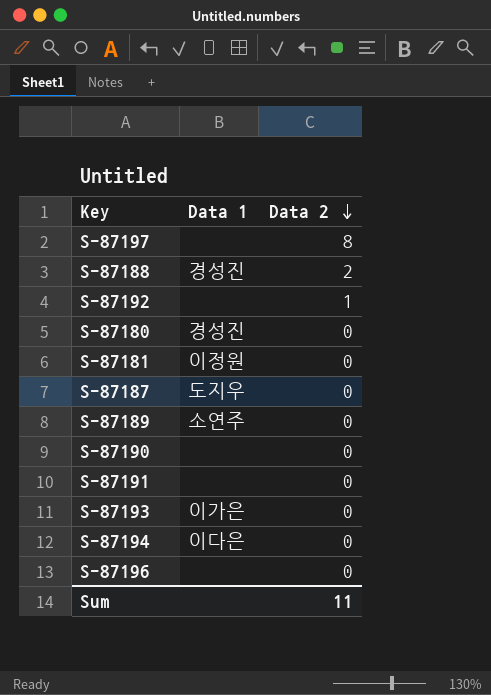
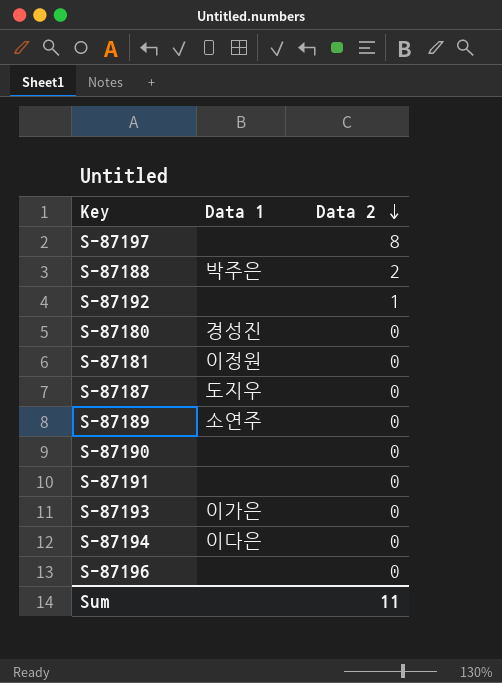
S-87188 | Data 1: 경성진 -> 박주은

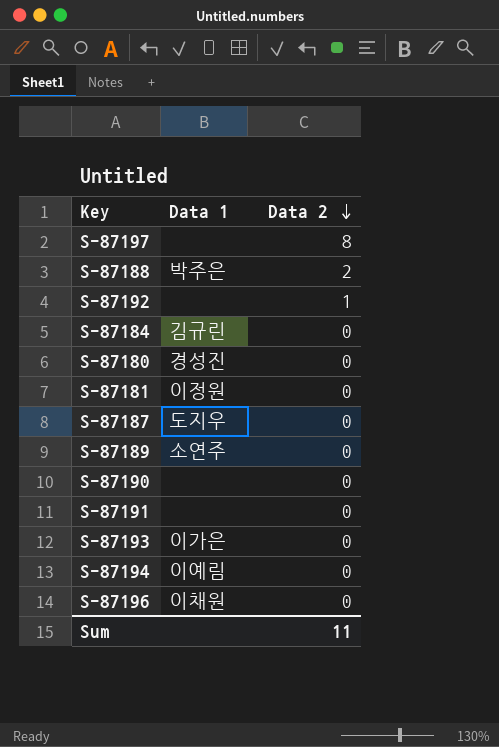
row S-87184: none -> 김규린 | 0
S-87194 | Data 1: 이다은 -> 이예림
S-87196 | Data 1: none -> 이채원

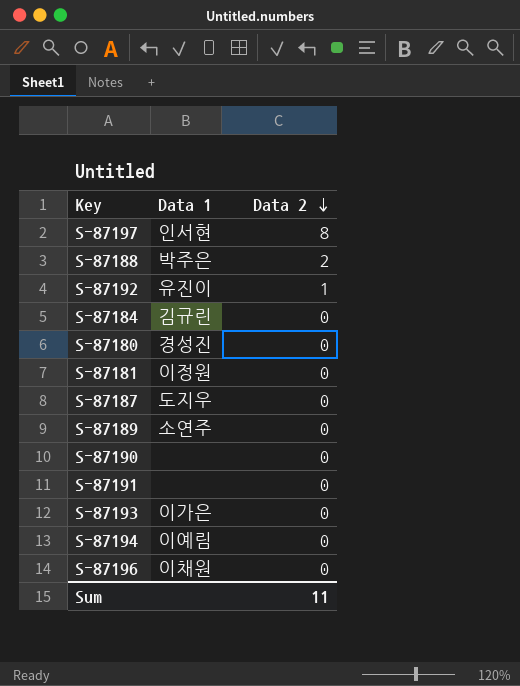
S-87197 | Data 1: none -> 인서현
S-87192 | Data 1: none -> 유진이

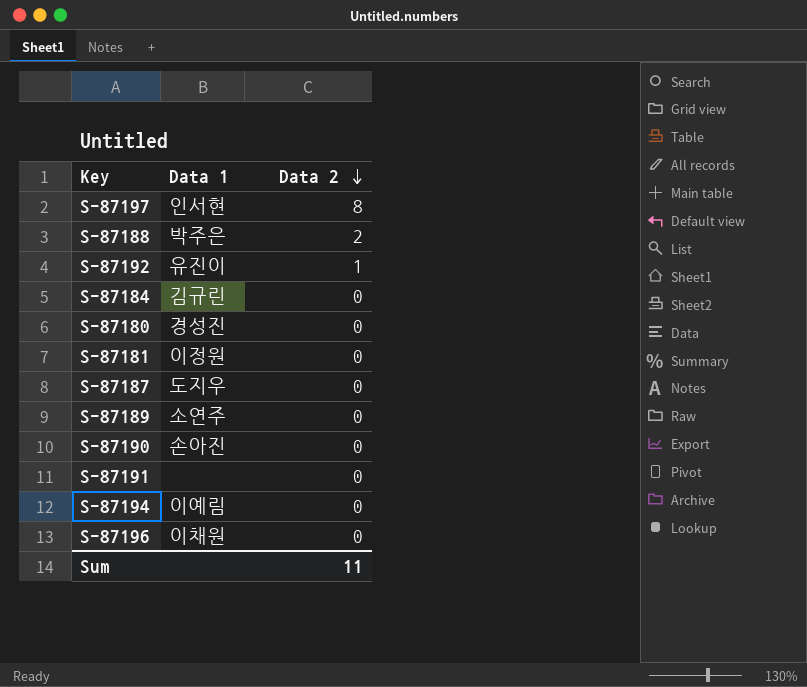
row S-87193: 이가은 | 0 -> none
S-87190 | Data 1: none -> 손아진

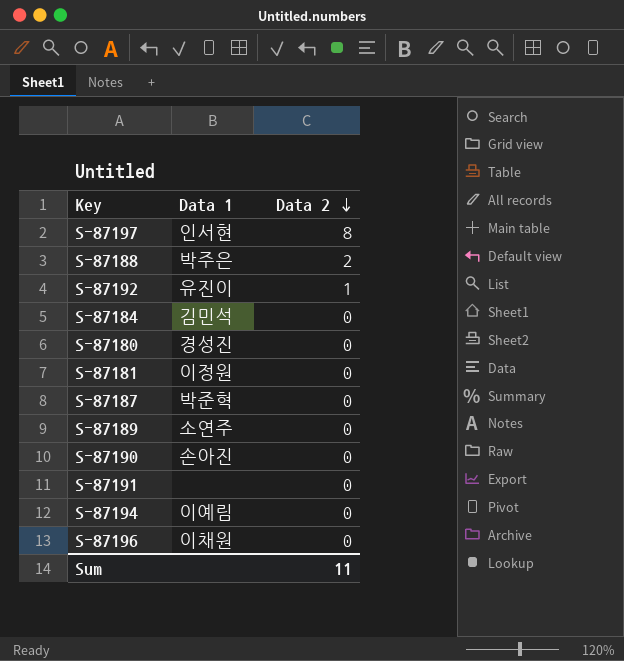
S-87184 | Data 1: 김규린 -> 김민석
S-87187 | Data 1: 도지우 -> 박준혁

